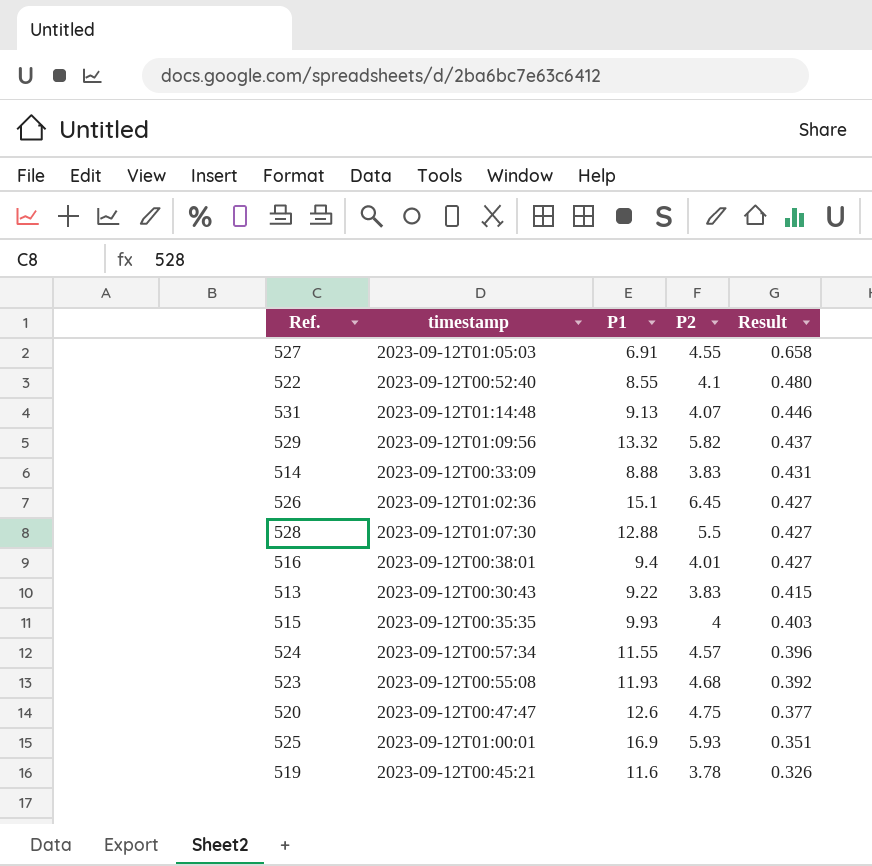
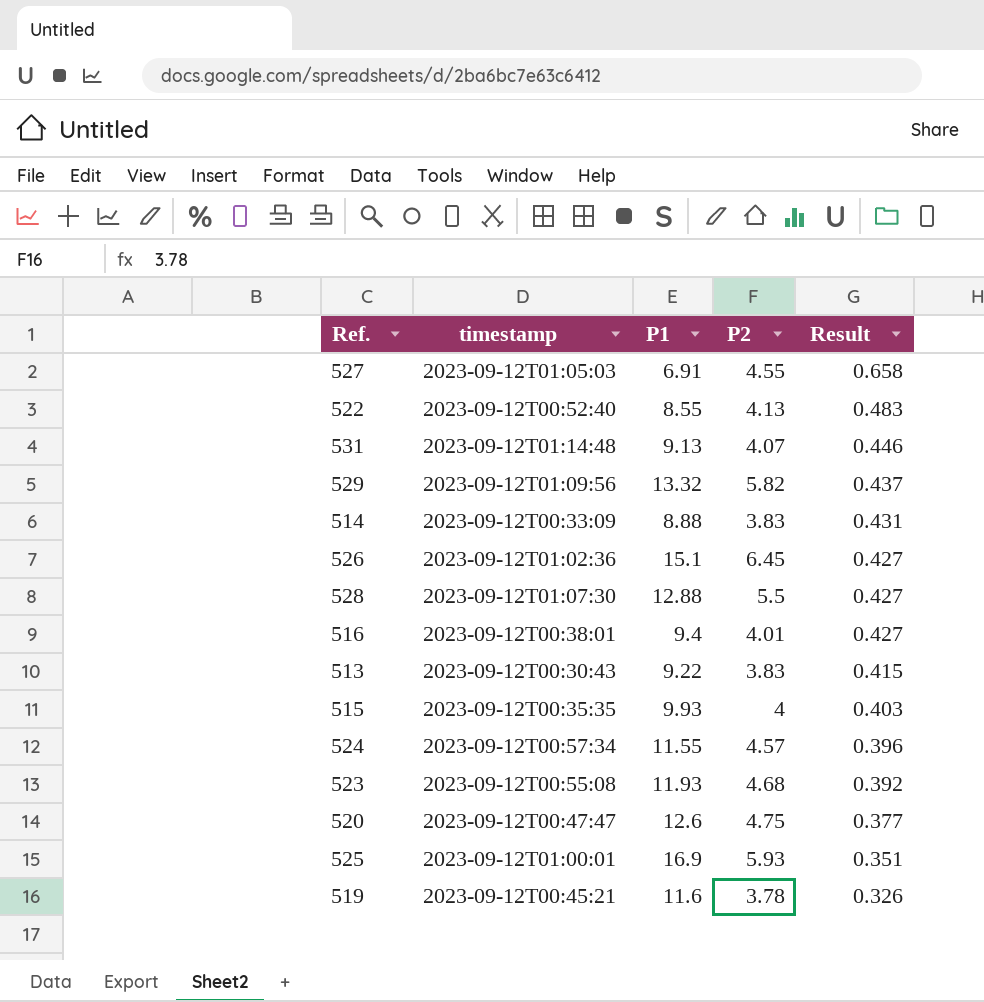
522 | P2: 4.1 -> 4.13
522 | Result: 0.480 -> 0.483

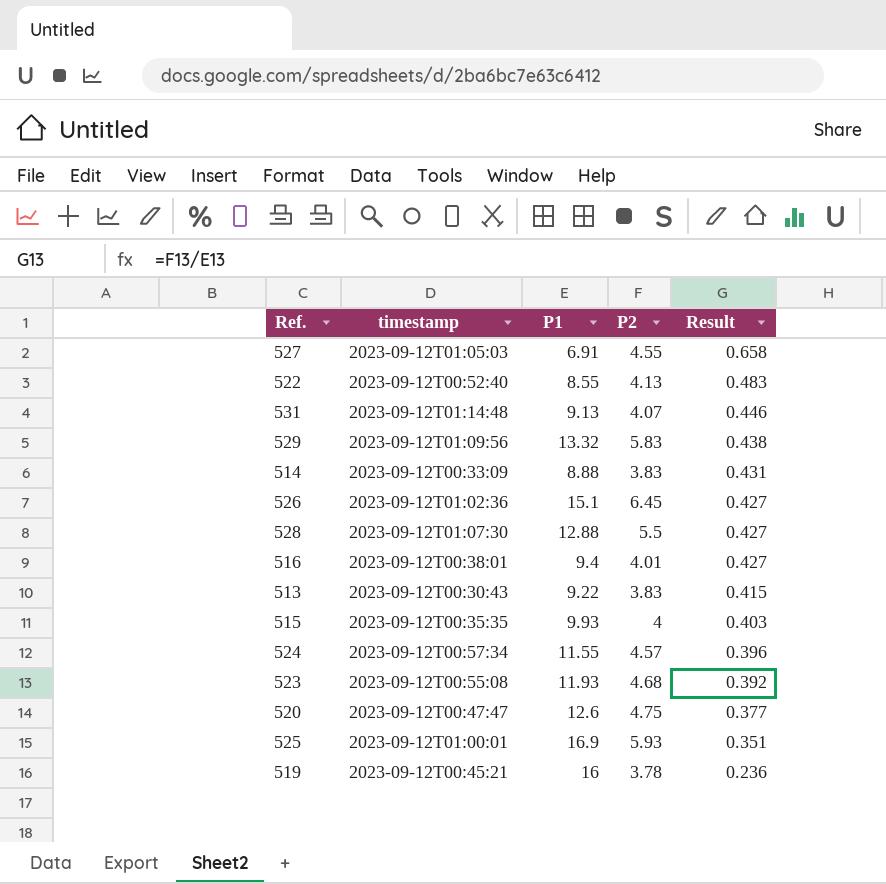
529 | P2: 5.82 -> 5.83
529 | Result: 0.437 -> 0.438
519 | P1: 11.6 -> 16
519 | Result: 0.326 -> 0.236

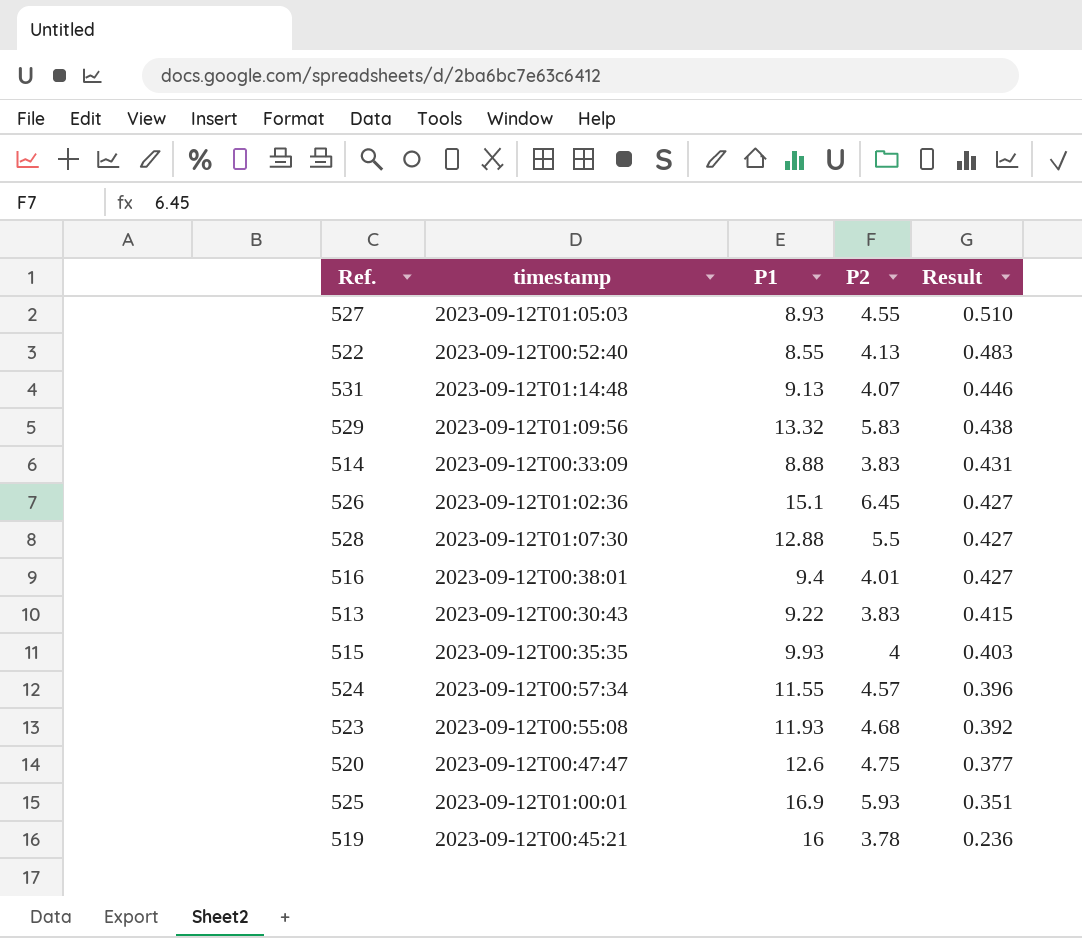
527 | P1: 6.91 -> 8.93
527 | Result: 0.658 -> 0.510

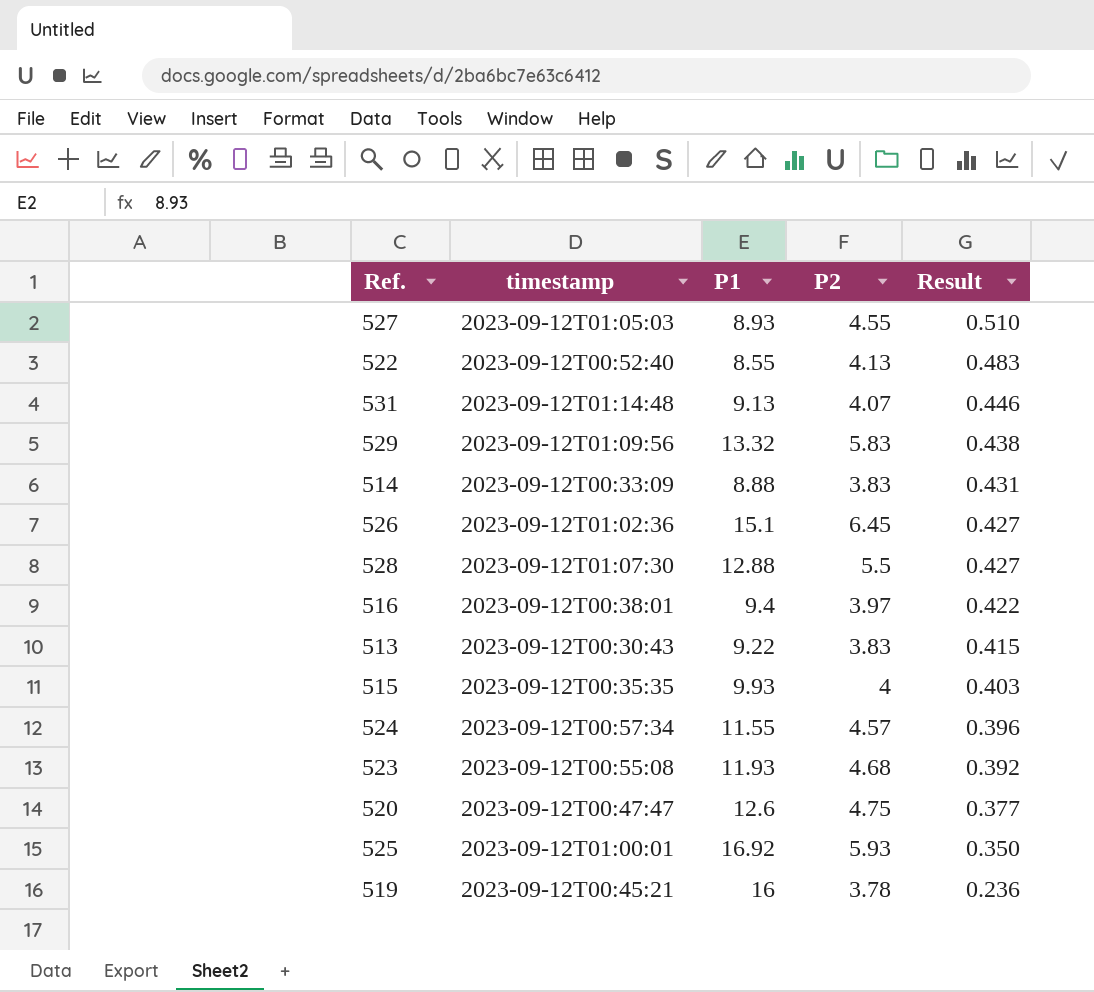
516 | P2: 4.01 -> 3.97
516 | Result: 0.427 -> 0.422
525 | P1: 16.9 -> 16.92
525 | Result: 0.351 -> 0.350

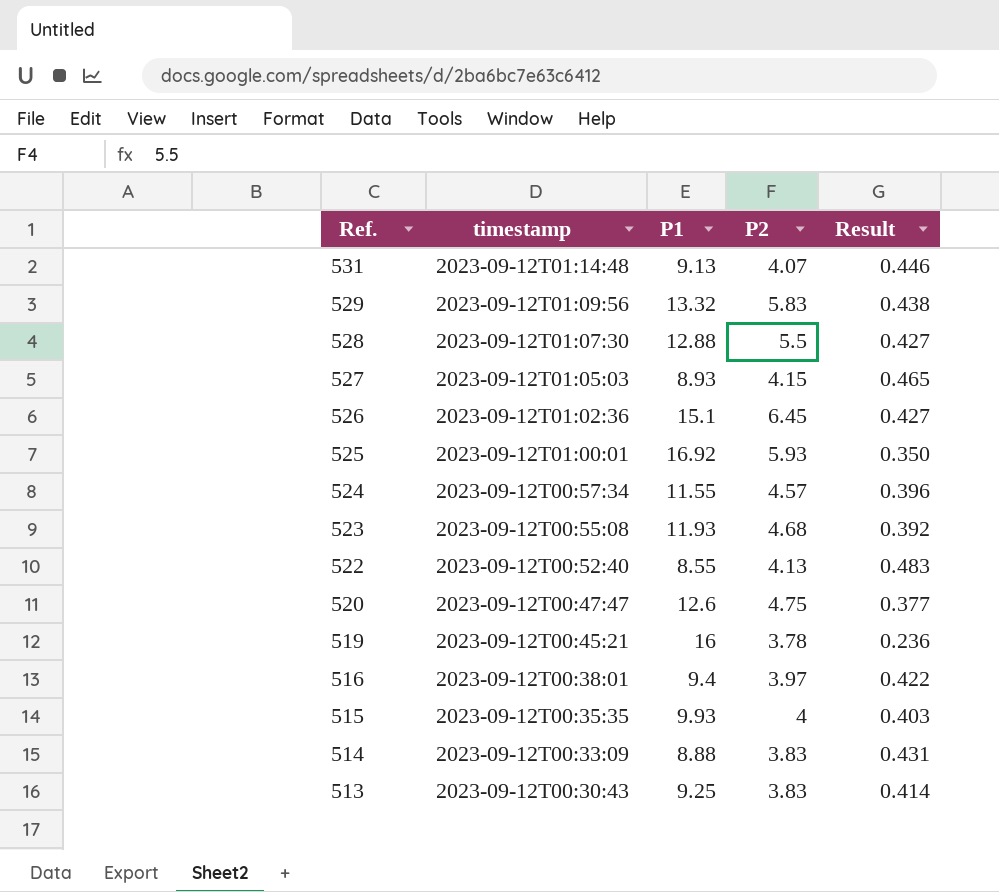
row order: Result descending -> Ref. descending
527 | P2: 4.55 -> 4.15
527 | Result: 0.510 -> 0.465
513 | P1: 9.22 -> 9.25
513 | Result: 0.415 -> 0.414

